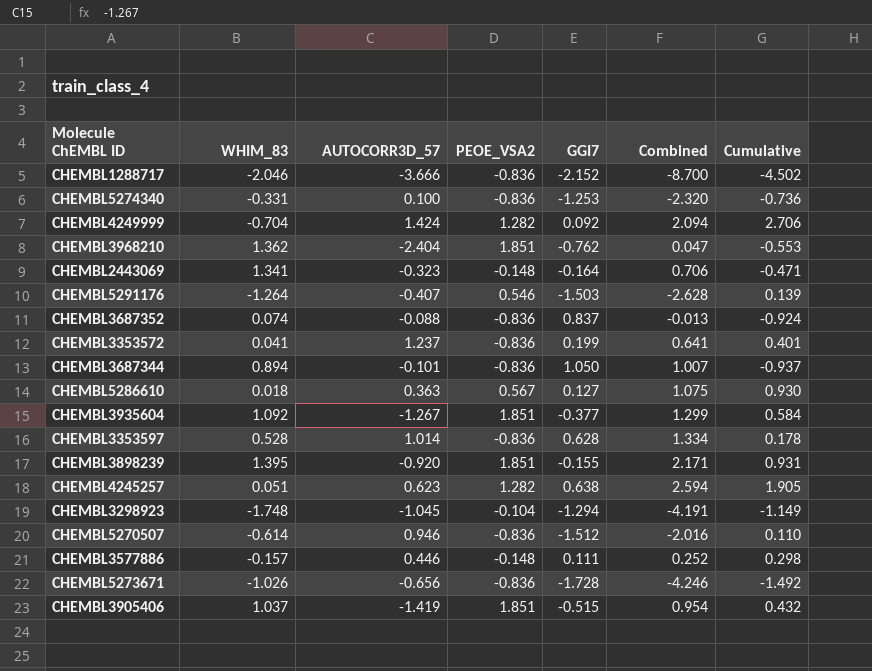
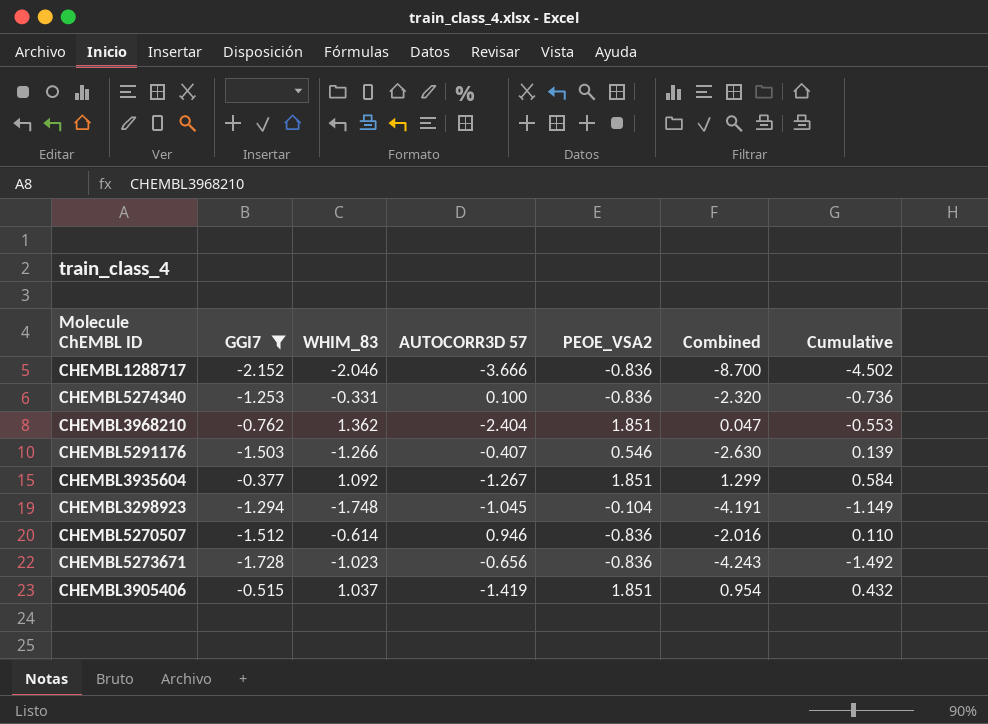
filter: none -> GGI7 <= -0.377
column GGI7 | position: 5 -> 2
column name: AUTOCORR3D_57 -> AUTOCORR3D 57
CHEMBL5291176 | WHIM_83: -1.264 -> -1.266
CHEMBL5291176 | Combined: -2.628 -> -2.630
CHEMBL5273671 | WHIM_83: -1.026 -> -1.023
CHEMBL5273671 | Combined: -4.246 -> -4.243

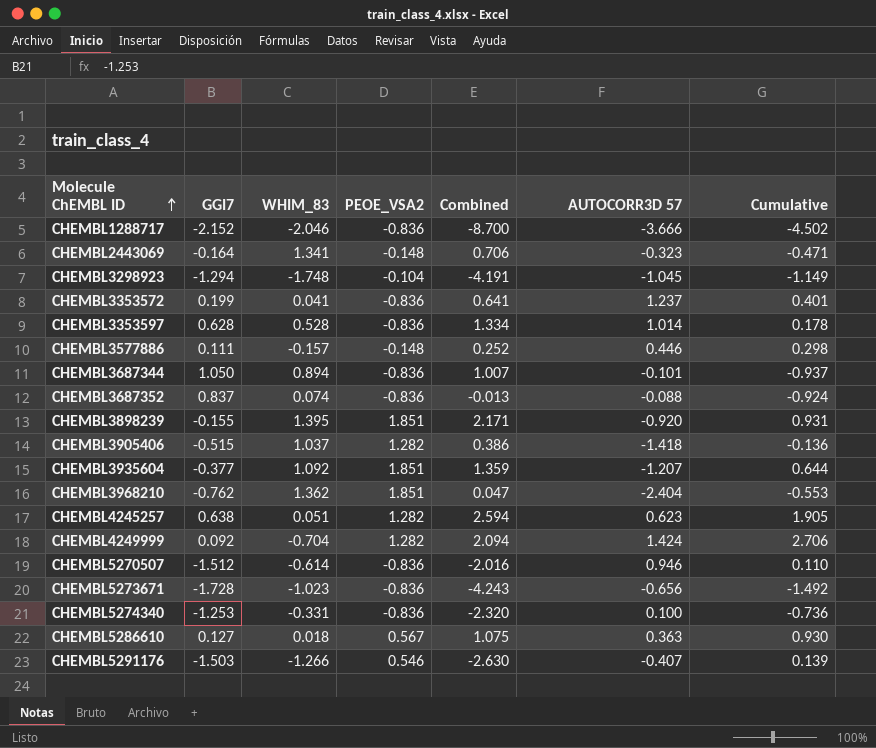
filter: GGI7 <= -0.377 -> none
row order: none -> Molecule ChEMBL ID ascending
column AUTOCORR3D 57 | position: 4 -> 6
CHEMBL3905406 | PEOE_VSA2: 1.851 -> 1.282
CHEMBL3905406 | Combined: 0.954 -> 0.386
CHEMBL3905406 | AUTOCORR3D 57: -1.419 -> -1.418
CHEMBL3905406 | Cumulative: 0.432 -> -0.136
CHEMBL3935604 | Combined: 1.299 -> 1.359
CHEMBL3935604 | AUTOCORR3D 57: -1.267 -> -1.207
CHEMBL3935604 | Cumulative: 0.584 -> 0.644

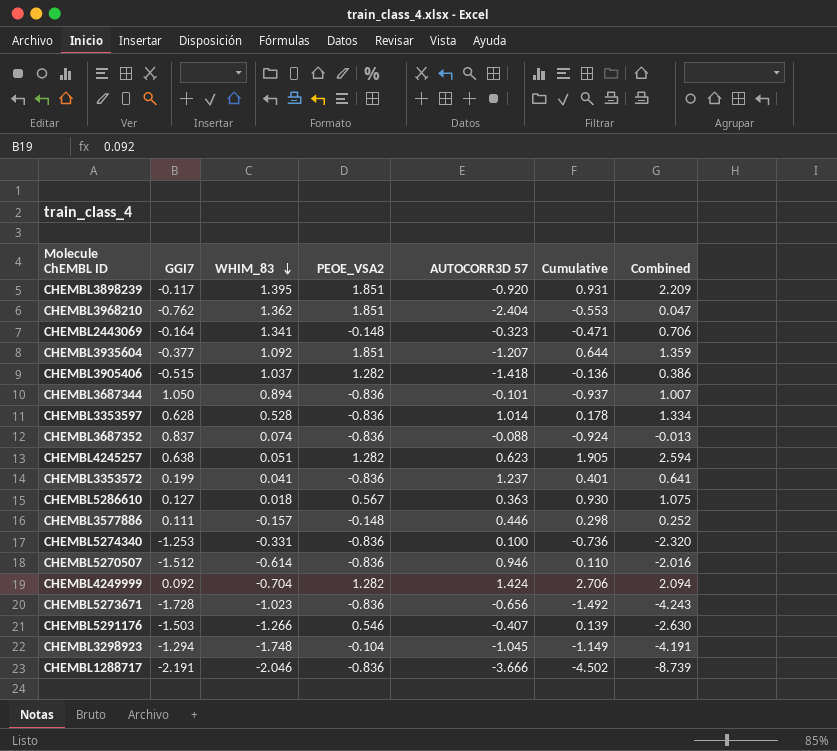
row order: Molecule ChEMBL ID ascending -> WHIM_83 descending
column Combined | position: 5 -> 7
CHEMBL3898239 | GGI7: -0.155 -> -0.117
CHEMBL3898239 | Combined: 2.171 -> 2.209
CHEMBL1288717 | GGI7: -2.152 -> -2.191
CHEMBL1288717 | Combined: -8.700 -> -8.739

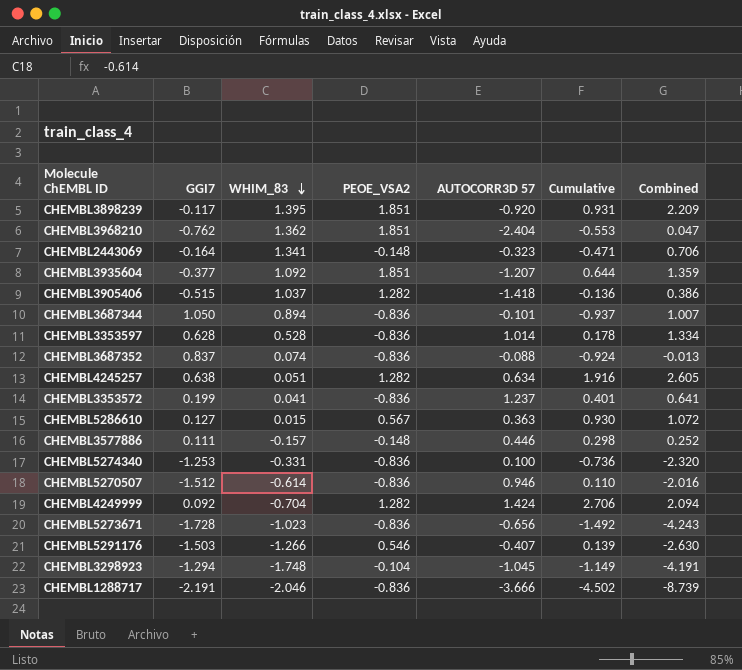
CHEMBL4245257 | AUTOCORR3D 57: 0.623 -> 0.634
CHEMBL4245257 | Cumulative: 1.905 -> 1.916
CHEMBL4245257 | Combined: 2.594 -> 2.605
CHEMBL5286610 | WHIM_83: 0.018 -> 0.015
CHEMBL5286610 | Combined: 1.075 -> 1.072

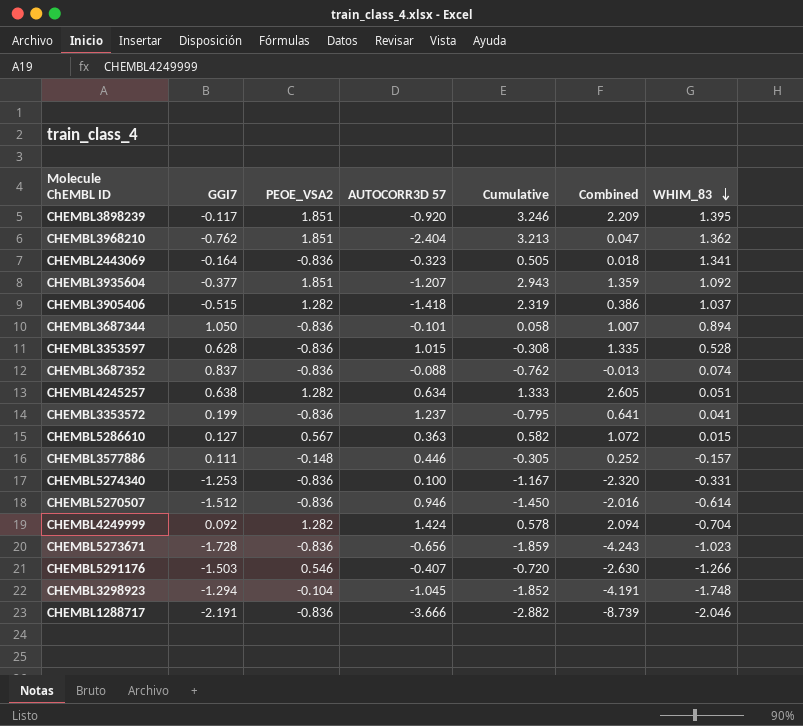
column Cumulative | formula: [PEOE_VSA2] + [AUTOCORR3D 57] -> [PEOE_VSA2] + [WHIM_83]
column WHIM_83 | position: 3 -> 7
CHEMBL2443069 | PEOE_VSA2: -0.148 -> -0.836
CHEMBL2443069 | Combined: 0.706 -> 0.018
CHEMBL3353597 | AUTOCORR3D 57: 1.014 -> 1.015
CHEMBL3353597 | Combined: 1.334 -> 1.335

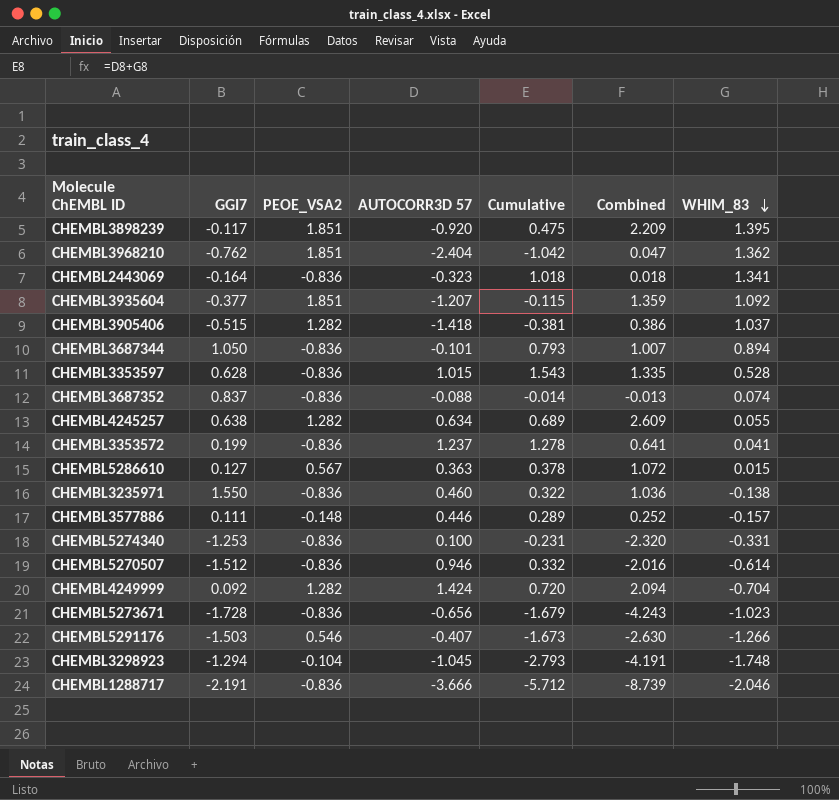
column Cumulative | formula: [PEOE_VSA2] + [WHIM_83] -> [AUTOCORR3D 57] + [WHIM_83]
CHEMBL4245257 | Combined: 2.605 -> 2.609
CHEMBL4245257 | WHIM_83: 0.051 -> 0.055
row CHEMBL3235971: none -> 1.550 | -0.836 | 0.460 | 0.322 | 1.036 | -0.138

